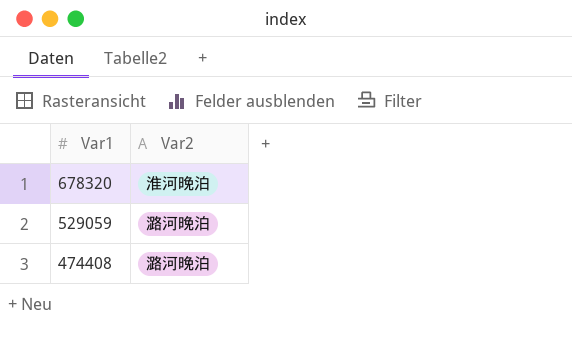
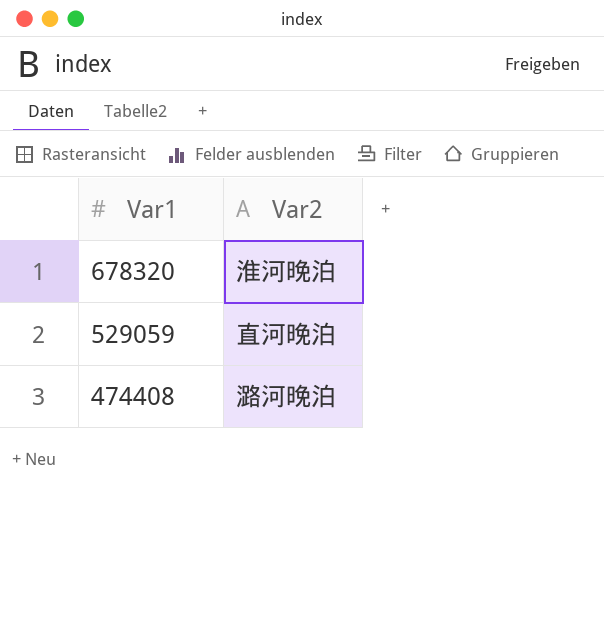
529059 | Var2: 潞河晚泊 -> 直河晚泊

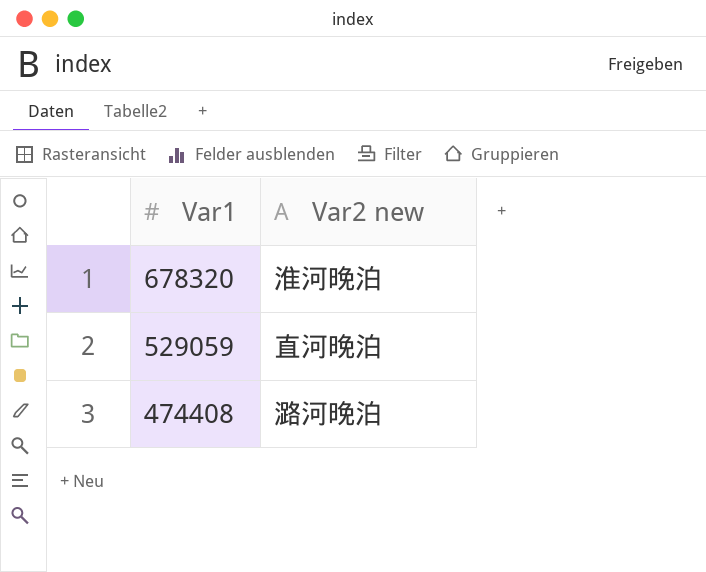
column name: Var2 -> Var2 new

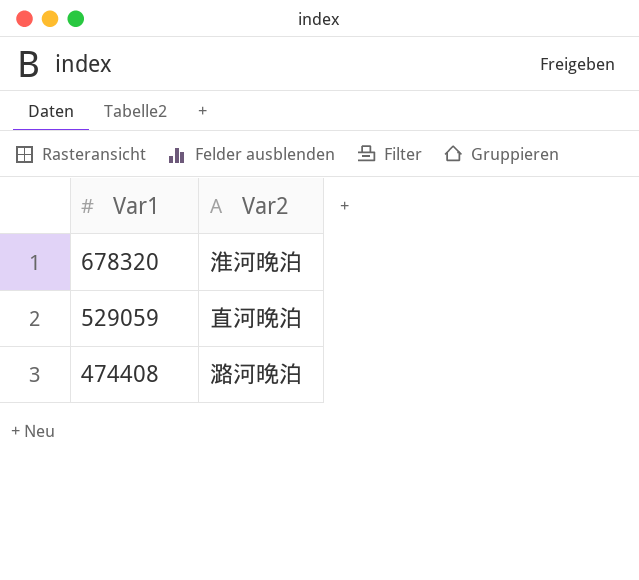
column name: Var2 new -> Var2

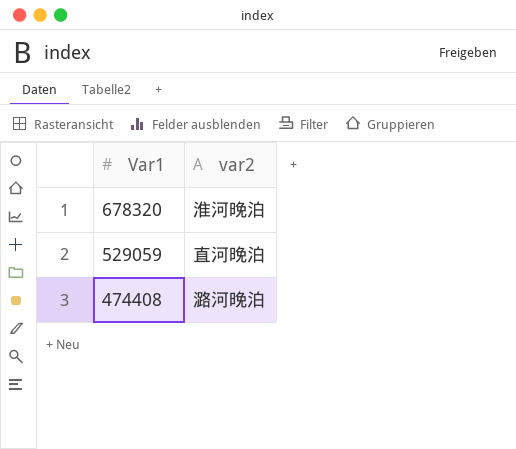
column name: Var2 -> var2

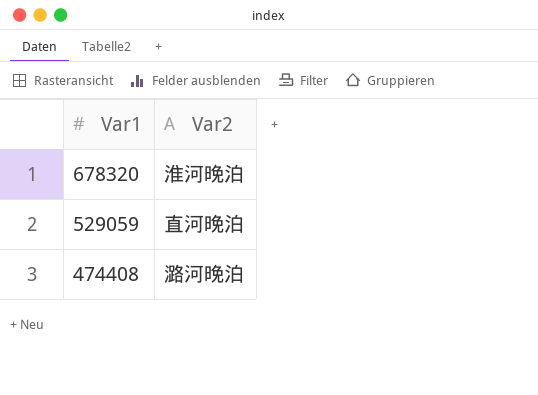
column name: var2 -> Var2

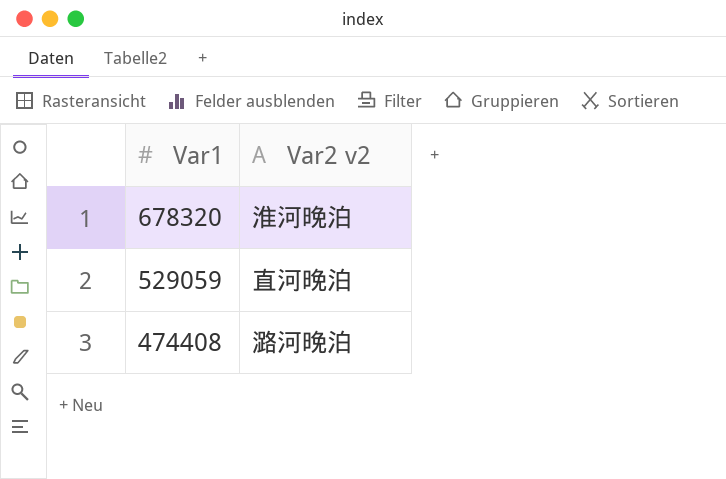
column name: Var2 -> Var2 v2

